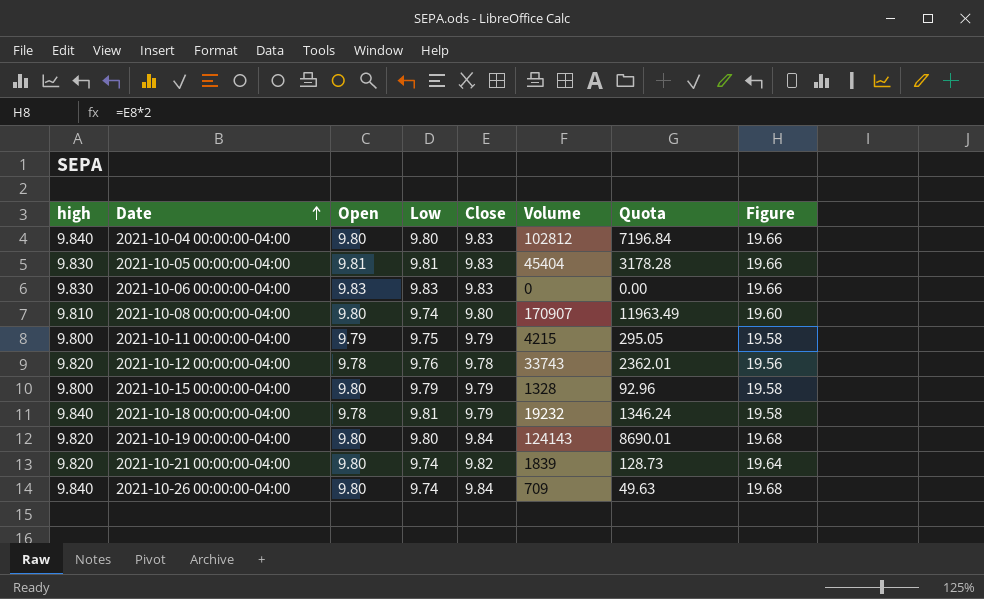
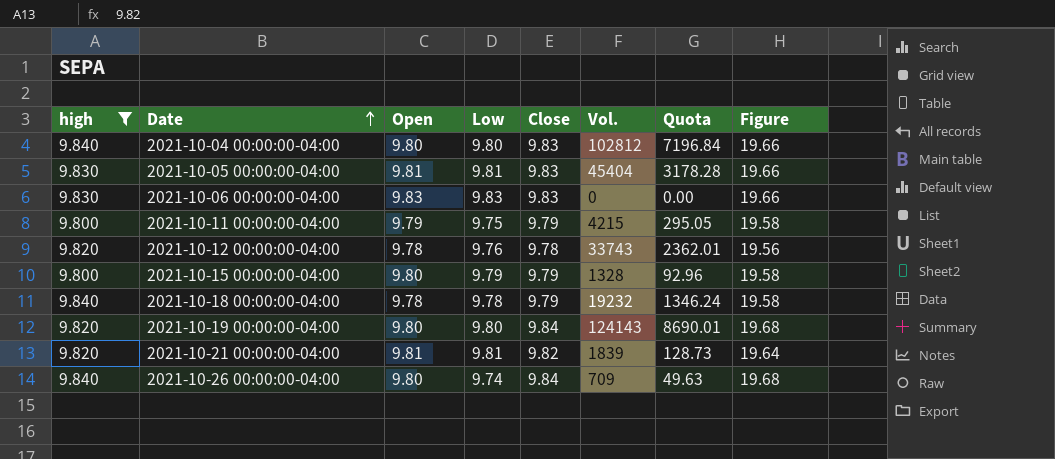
filter: none -> high != 9.810
column name: Volume -> Vol.
2021-10-18 00:00:00-04:00 | Low: 9.81 -> 9.78
2021-10-21 00:00:00-04:00 | Open: 9.80 -> 9.81
2021-10-21 00:00:00-04:00 | Low: 9.74 -> 9.81

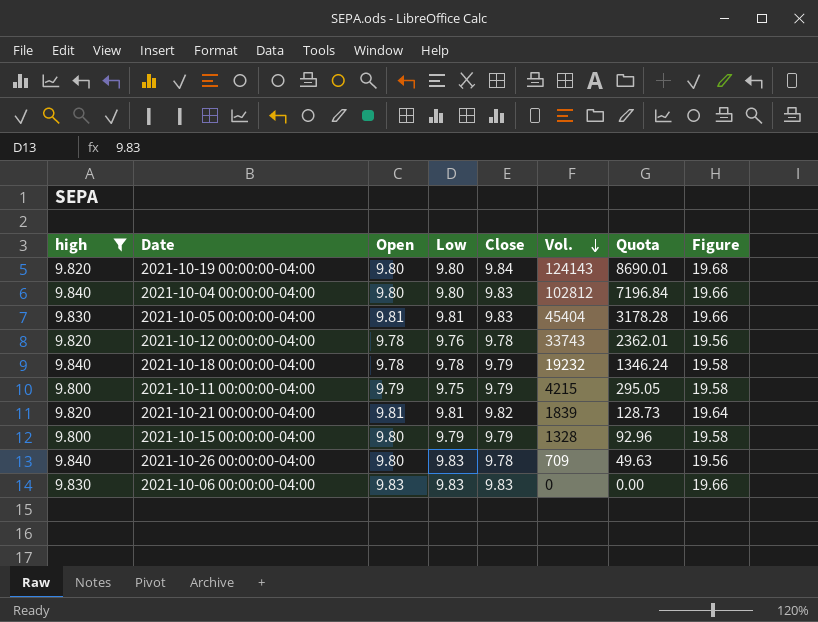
row order: Date ascending -> Vol. descending
2021-10-26 00:00:00-04:00 | Low: 9.74 -> 9.83
2021-10-26 00:00:00-04:00 | Close: 9.84 -> 9.78
2021-10-26 00:00:00-04:00 | Figure: 19.68 -> 19.56

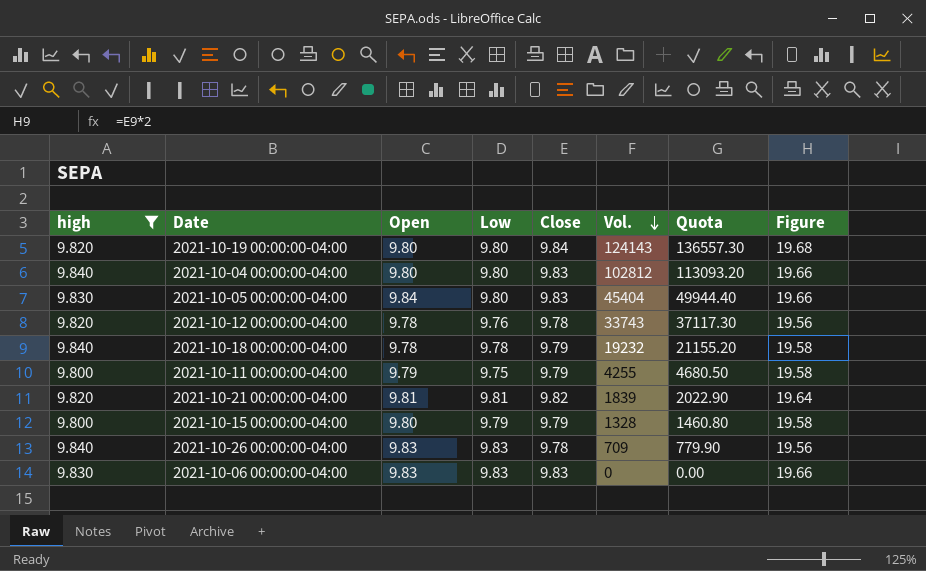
column Quota | formula: [Vol.] * 0.07 -> [Vol.] * 1.1
2021-10-05 00:00:00-04:00 | Open: 9.81 -> 9.84
2021-10-05 00:00:00-04:00 | Low: 9.81 -> 9.80
2021-10-11 00:00:00-04:00 | Vol.: 4215 -> 4255
2021-10-26 00:00:00-04:00 | Open: 9.80 -> 9.83

